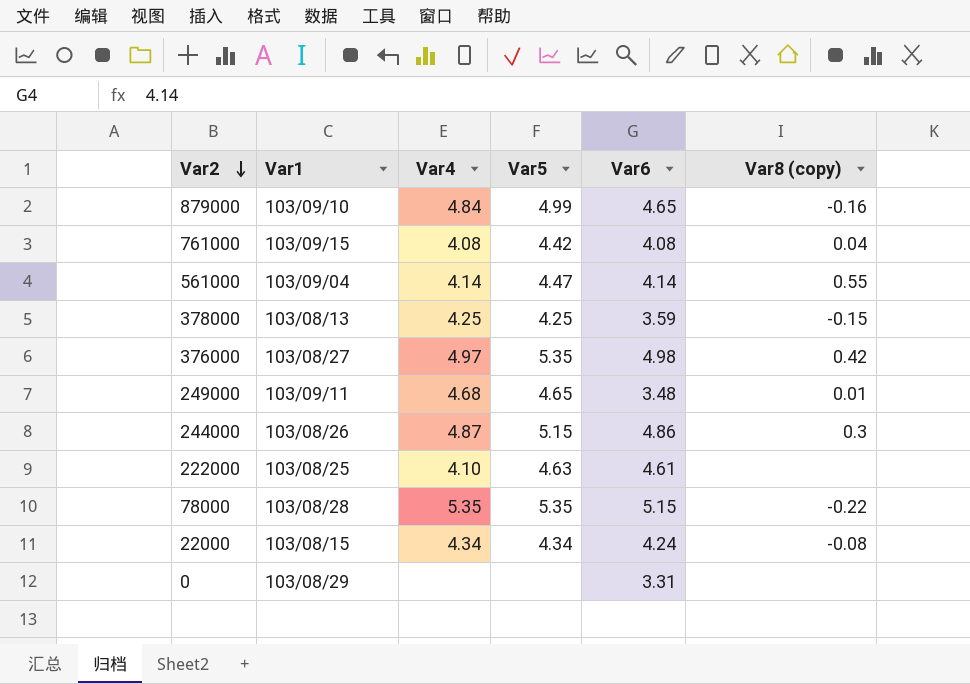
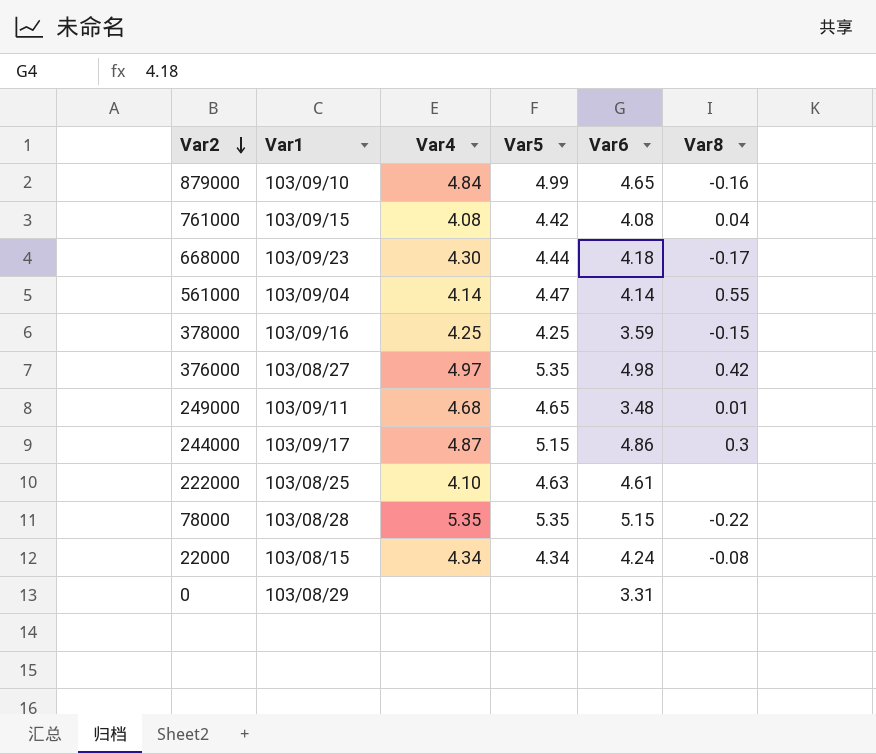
column name: Var8 (copy) -> Var8
row 668000: none -> 103/09/23 | 4.30 | 4.44 | 4.18 | -0.17
378000 | Var1: 103/08/13 -> 103/09/16
244000 | Var1: 103/08/26 -> 103/09/17

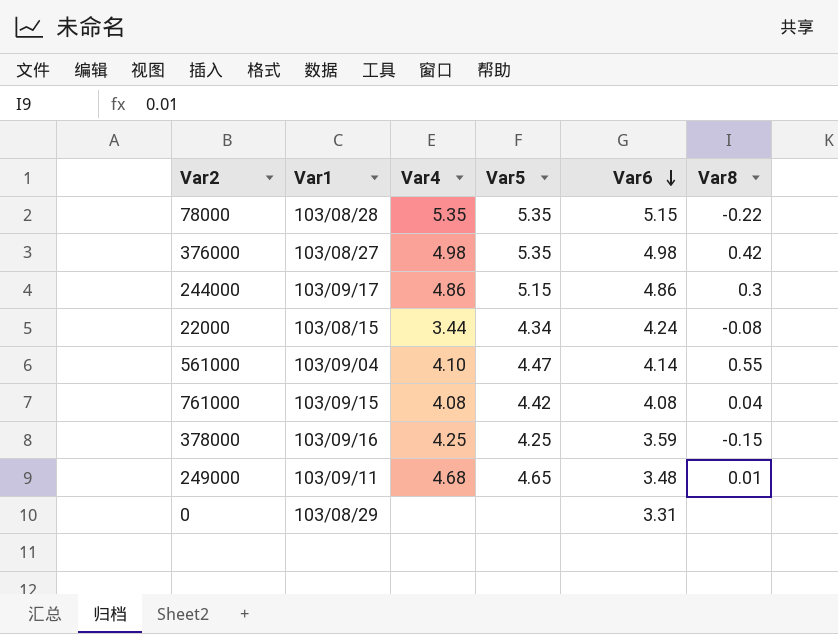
row order: Var2 descending -> Var6 descending
row 879000: 103/09/10 | 4.84 | 4.99 | 4.65 | -0.16 -> none
row 668000: 103/09/23 | 4.30 | 4.44 | 4.18 | -0.17 -> none
row 222000: 103/08/25 | 4.10 | 4.63 | 4.61 | none -> none
376000 | Var4: 4.97 -> 4.98
244000 | Var4: 4.87 -> 4.86
22000 | Var4: 4.34 -> 3.44
561000 | Var4: 4.14 -> 4.10

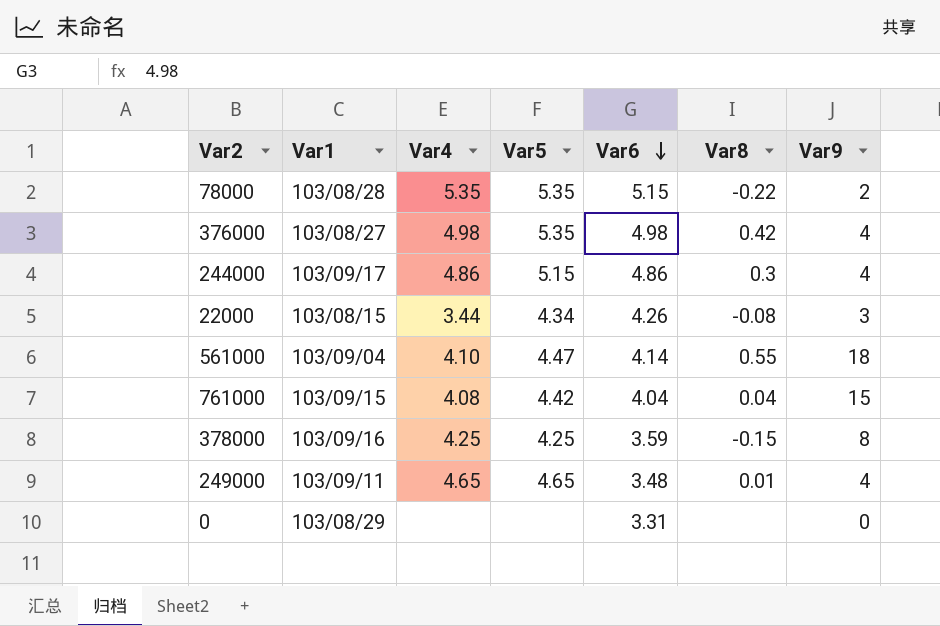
column Var9 | position: none -> 7
22000 | Var6: 4.24 -> 4.26
761000 | Var6: 4.08 -> 4.04
249000 | Var4: 4.68 -> 4.65

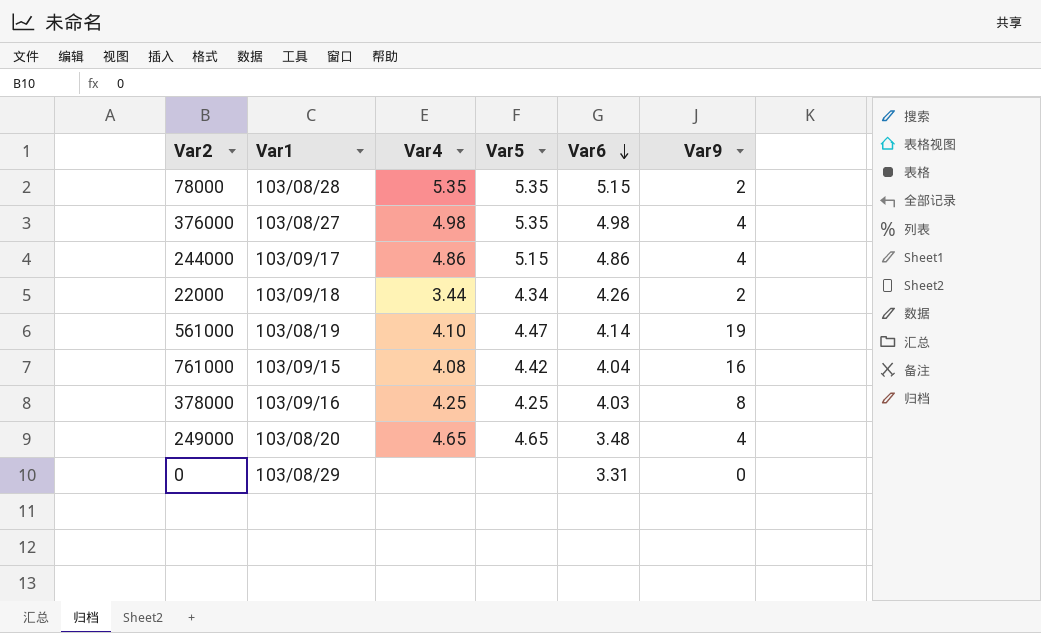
column Var8 | position: 6 -> none
22000 | Var1: 103/08/15 -> 103/09/18
22000 | Var9: 3 -> 2
561000 | Var1: 103/09/04 -> 103/08/19
561000 | Var9: 18 -> 19
761000 | Var9: 15 -> 16
378000 | Var6: 3.59 -> 4.03
249000 | Var1: 103/09/11 -> 103/08/20

